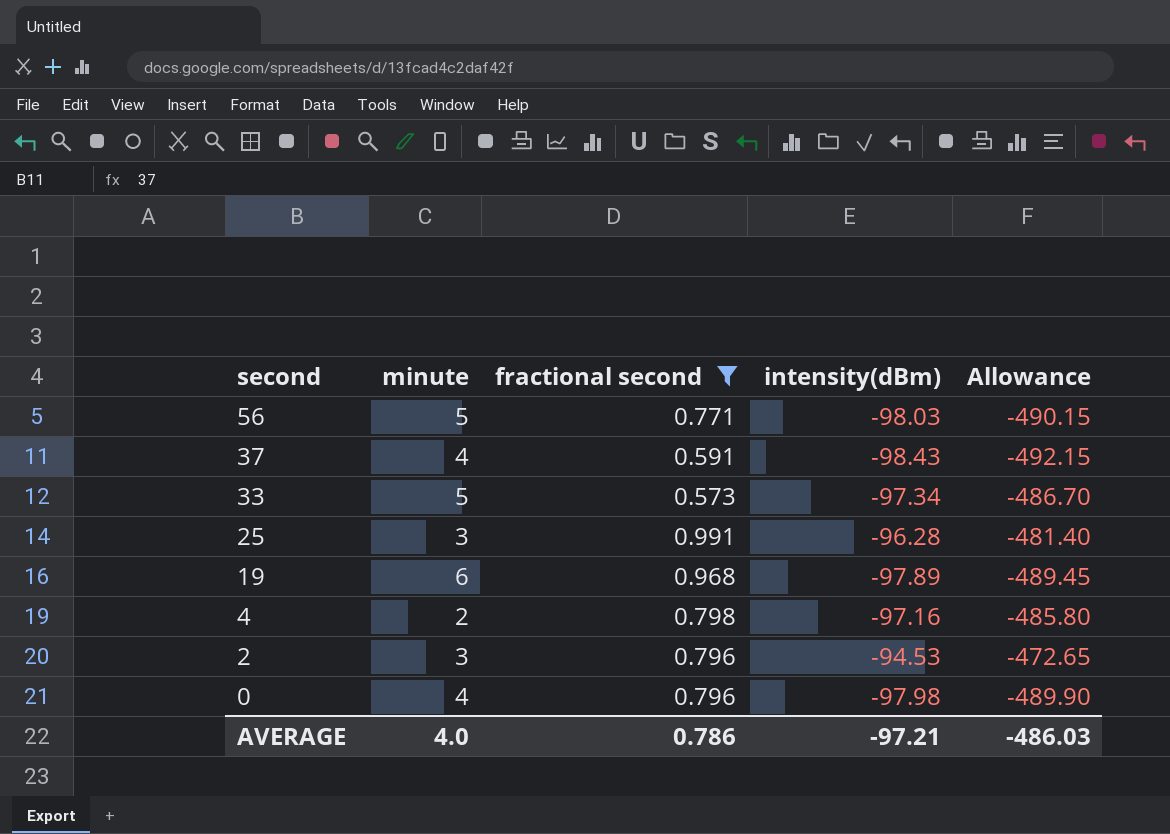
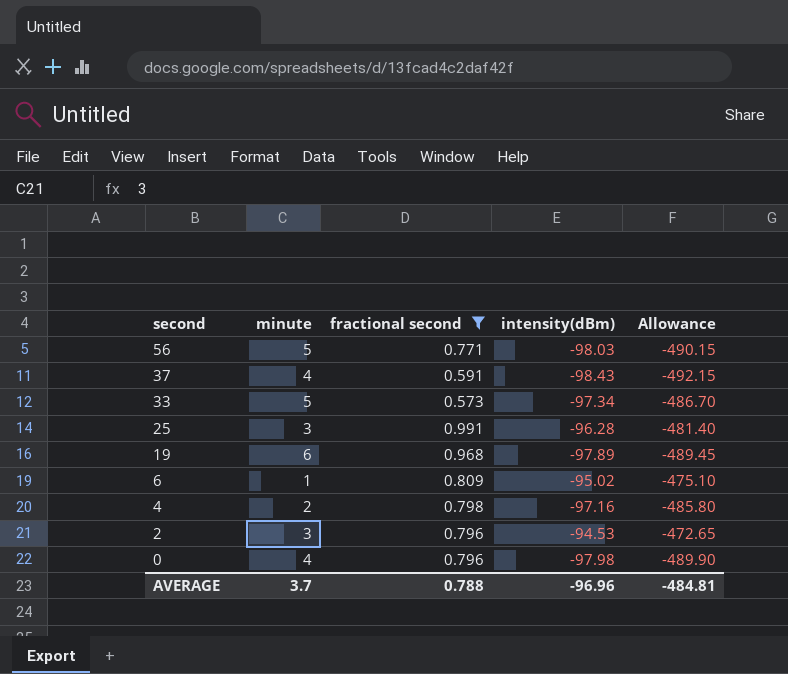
row 6: none -> 1 | 0.809 | -95.02 | -475.10
AVERAGE | minute: 4.0 -> 3.7
AVERAGE | fractional second: 0.786 -> 0.788
AVERAGE | intensity(dBm): -97.21 -> -96.96
AVERAGE | Allowance: -486.03 -> -484.81

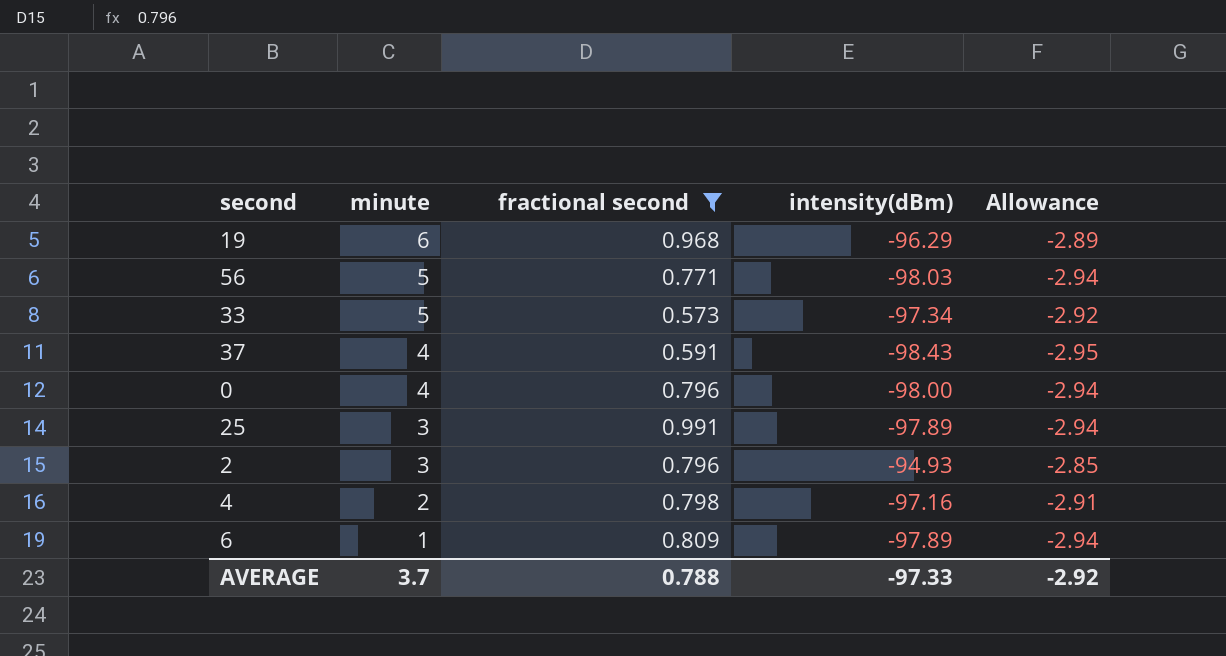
row order: second descending -> minute descending
column Allowance | formula: [intensity(dBm)] * 5 -> [intensity(dBm)] * 0.03
19 | intensity(dBm): -97.89 -> -96.29
0 | intensity(dBm): -97.98 -> -98.00
25 | intensity(dBm): -96.28 -> -97.89
2 | intensity(dBm): -94.53 -> -94.93
6 | intensity(dBm): -95.02 -> -97.89
AVERAGE | intensity(dBm): -96.96 -> -97.33
AVERAGE | Allowance: -484.81 -> -2.92

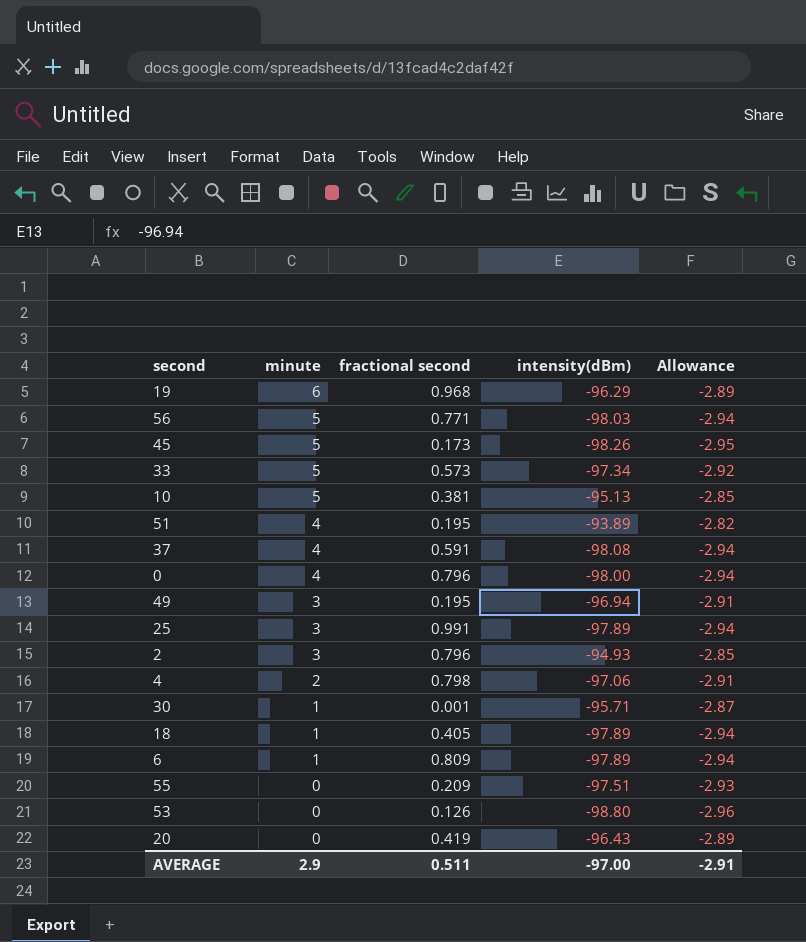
filter: fractional second >= 0.573 -> none
37 | intensity(dBm): -98.43 -> -98.08
37 | Allowance: -2.95 -> -2.94
4 | intensity(dBm): -97.16 -> -97.06
AVERAGE | minute: 3.7 -> 2.9
AVERAGE | fractional second: 0.788 -> 0.511
AVERAGE | intensity(dBm): -97.33 -> -97.00
AVERAGE | Allowance: -2.92 -> -2.91

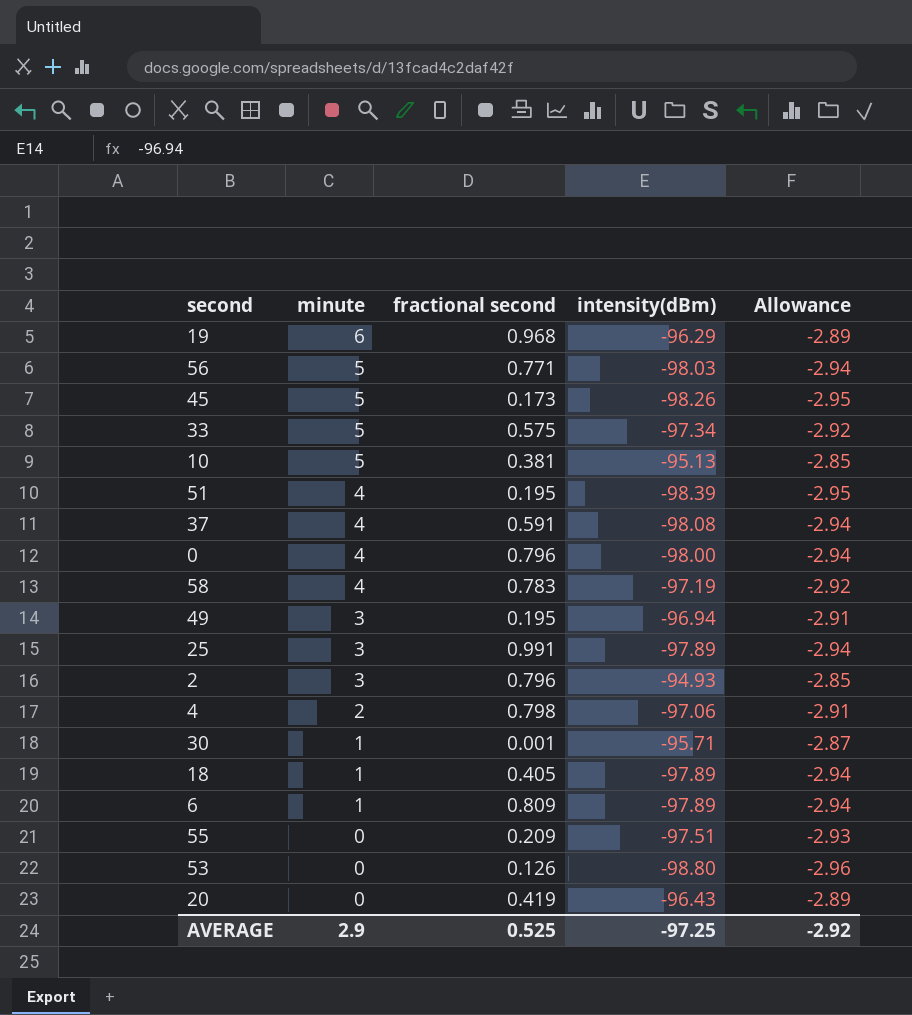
33 | fractional second: 0.573 -> 0.575
51 | intensity(dBm): -93.89 -> -98.39
51 | Allowance: -2.82 -> -2.95
row 58: none -> 4 | 0.783 | -97.19 | -2.92
AVERAGE | fractional second: 0.511 -> 0.525
AVERAGE | intensity(dBm): -97.00 -> -97.25
AVERAGE | Allowance: -2.91 -> -2.92

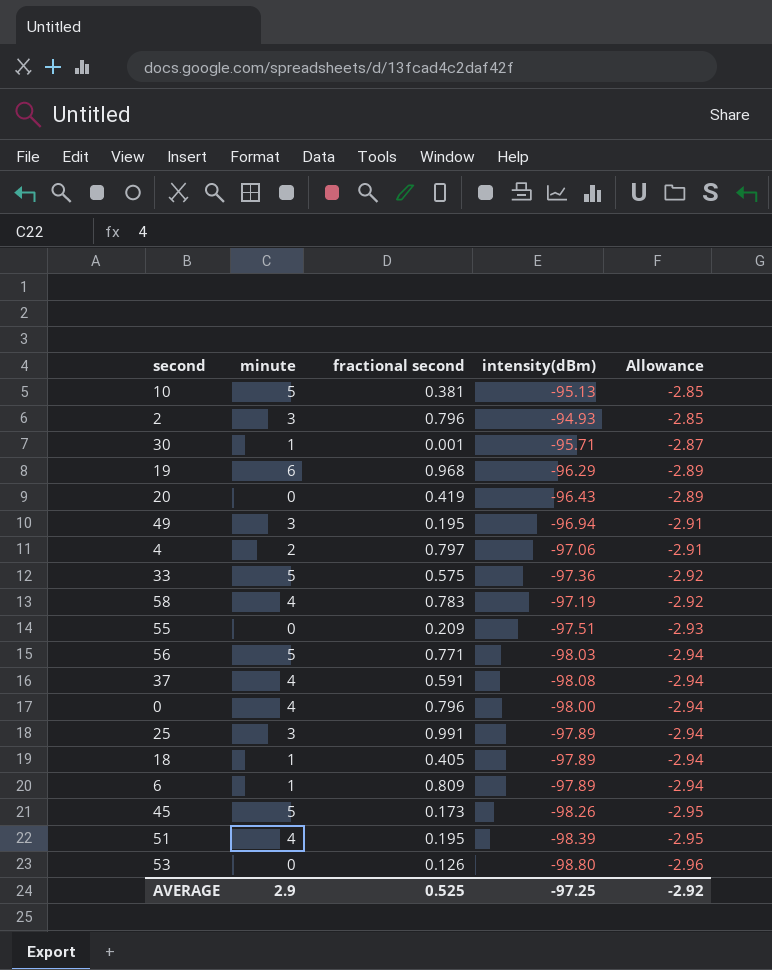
row order: minute descending -> Allowance descending
4 | fractional second: 0.798 -> 0.797
33 | intensity(dBm): -97.34 -> -97.36

